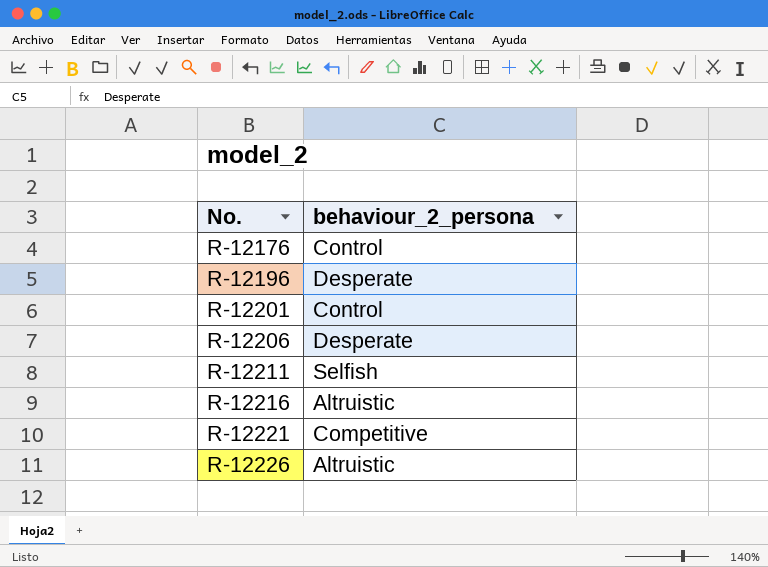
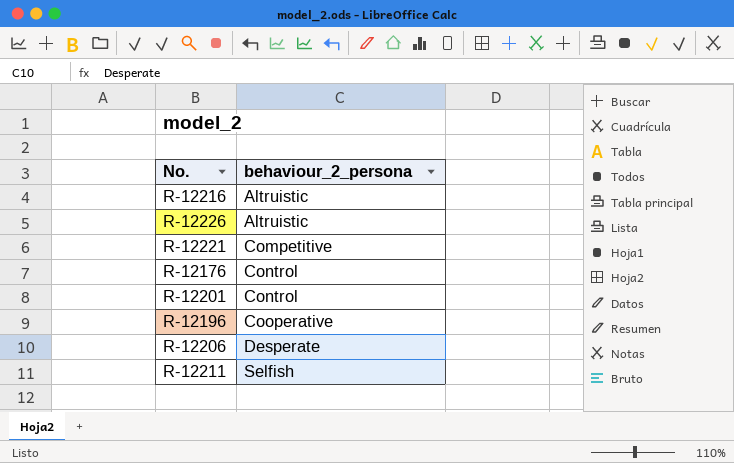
row order: No. ascending -> behaviour_2_persona ascending
R-12196 | behaviour_2_persona: Desperate -> Cooperative

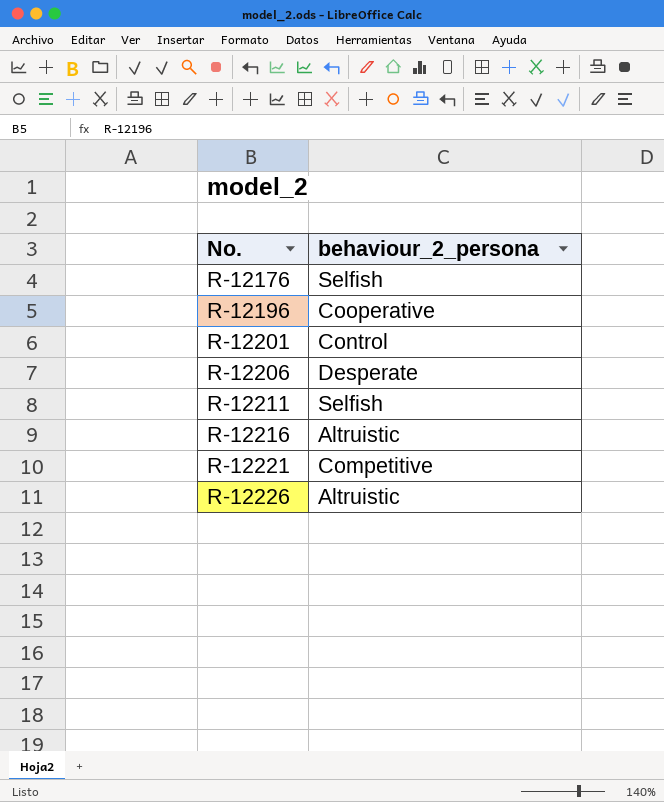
row order: behaviour_2_persona ascending -> No. ascending
R-12176 | behaviour_2_persona: Control -> Selfish

